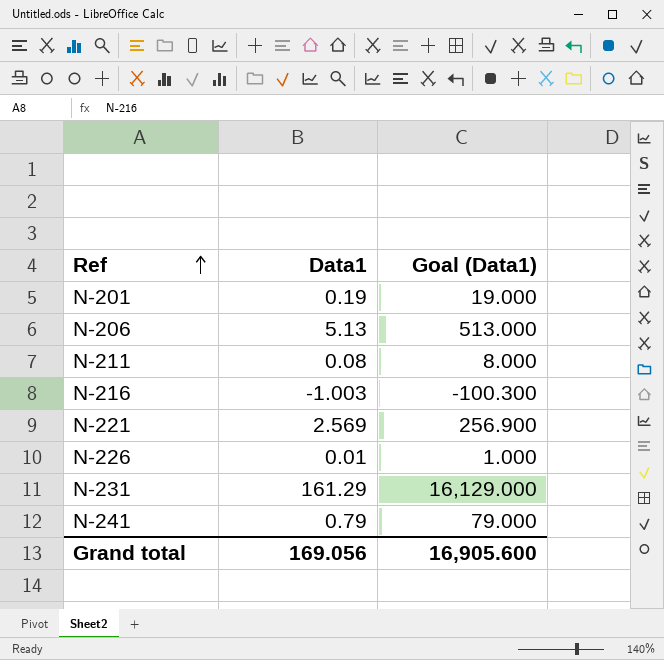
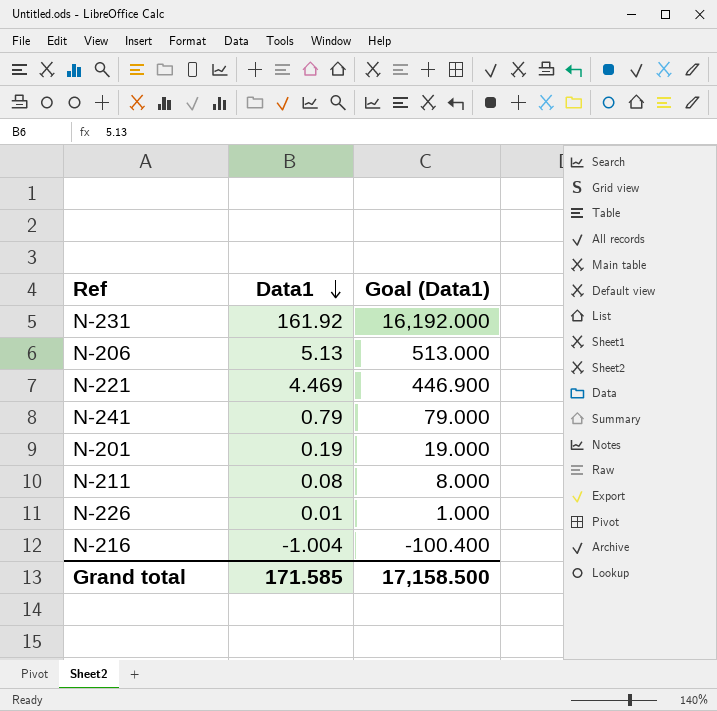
row order: Ref ascending -> Data1 descending
N-231 | Data1: 161.29 -> 161.92
N-231 | Goal (Data1): 16,129.000 -> 16,192.000
N-221 | Data1: 2.569 -> 4.469
N-221 | Goal (Data1): 256.900 -> 446.900
N-216 | Data1: -1.003 -> -1.004
N-216 | Goal (Data1): -100.300 -> -100.400
Grand total | Data1: 169.056 -> 171.585
Grand total | Goal (Data1): 16,905.600 -> 17,158.500

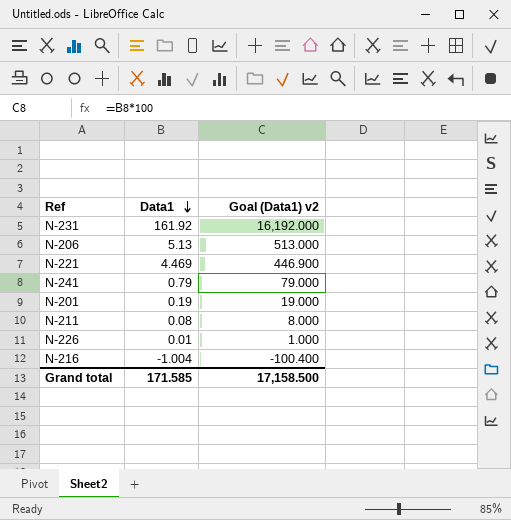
column name: Goal (Data1) -> Goal (Data1) v2

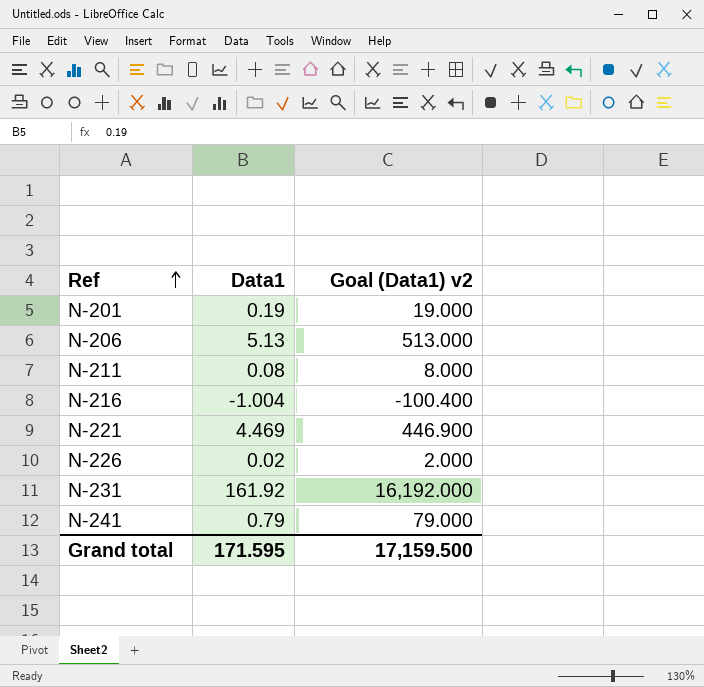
row order: Data1 descending -> Ref ascending
N-226 | Data1: 0.01 -> 0.02
N-226 | Goal (Data1) v2: 1.000 -> 2.000
Grand total | Data1: 171.585 -> 171.595
Grand total | Goal (Data1) v2: 17,158.500 -> 17,159.500

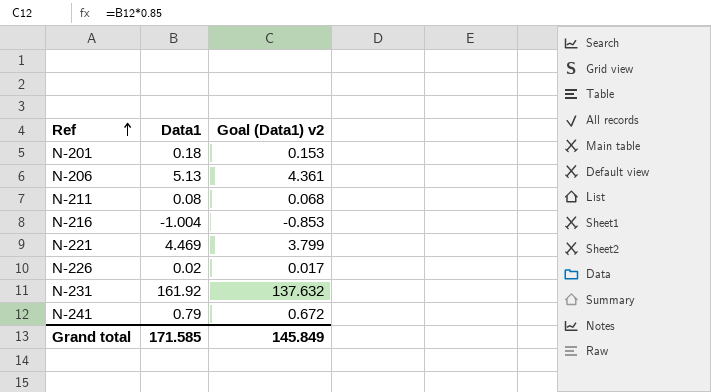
column Goal (Data1) v2 | formula: [Data1] * 100 -> [Data1] * 0.85
N-201 | Data1: 0.19 -> 0.18
Grand total | Data1: 171.595 -> 171.585
Grand total | Goal (Data1) v2: 17,159.500 -> 145.849

